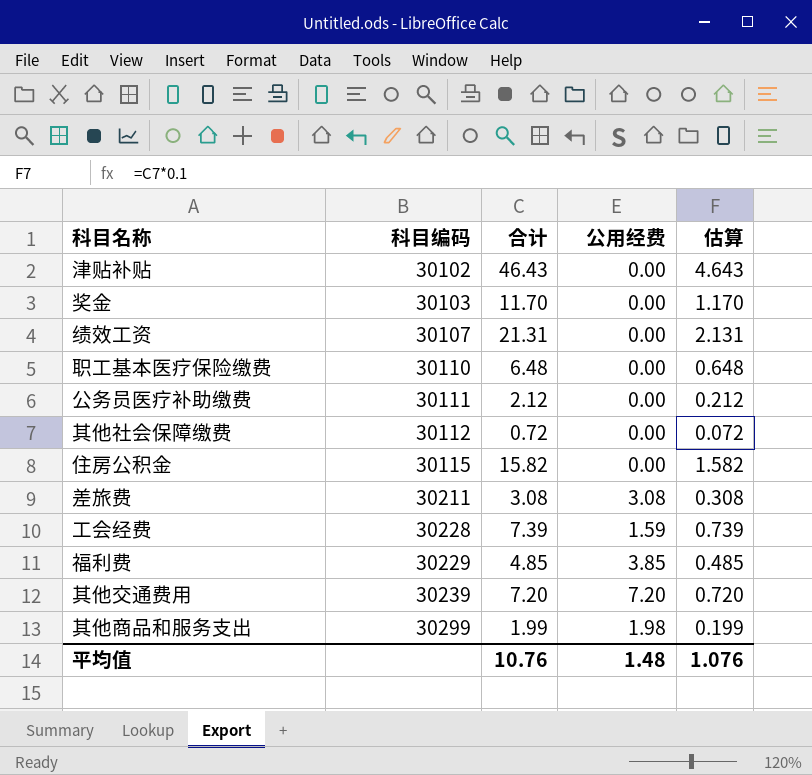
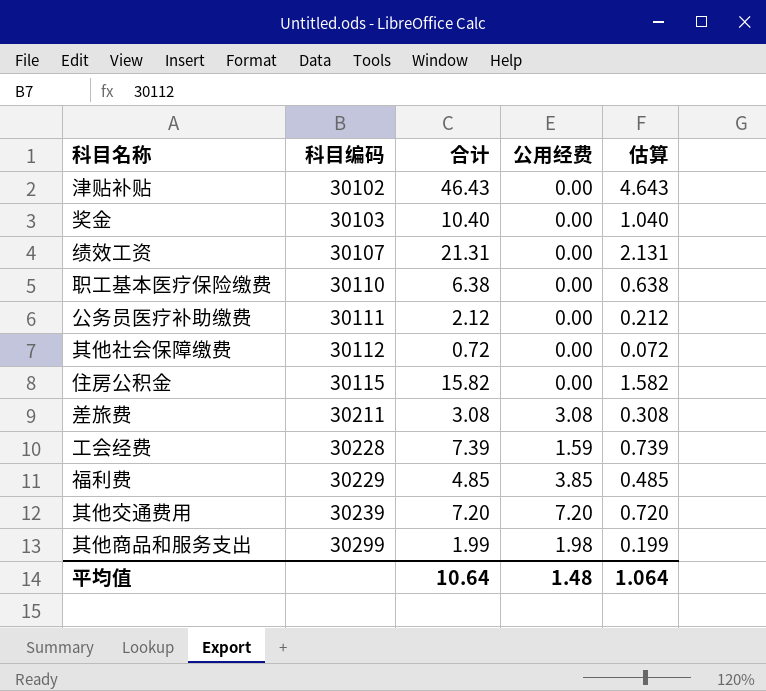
奖金 | 合计: 11.70 -> 10.40
奖金 | 估算: 1.170 -> 1.040
职工基本医疗保险缴费 | 合计: 6.48 -> 6.38
职工基本医疗保险缴费 | 估算: 0.648 -> 0.638
平均值 | 合计: 10.76 -> 10.64
平均值 | 估算: 1.076 -> 1.064

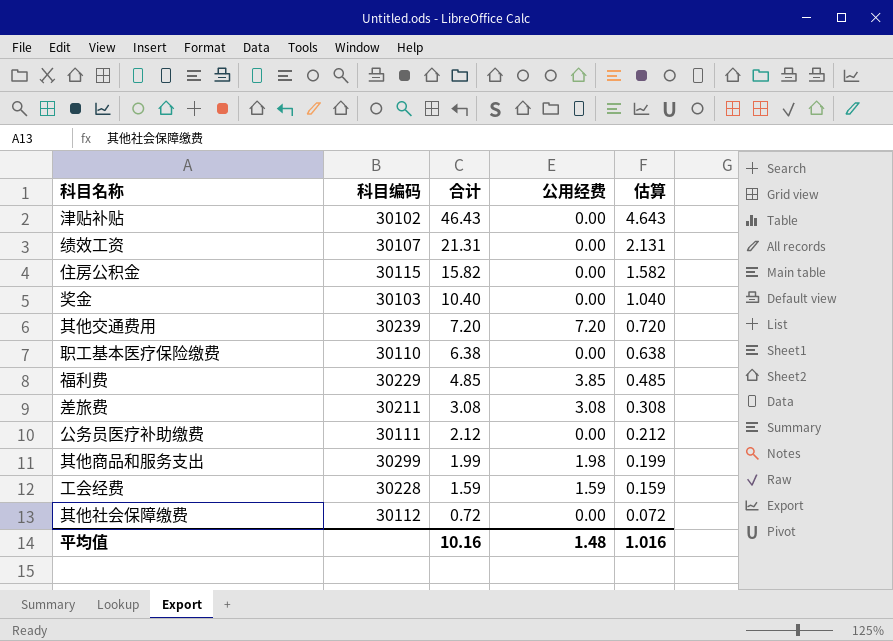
row order: 科目编码 ascending -> 合计 descending
工会经费 | 合计: 7.39 -> 1.59
工会经费 | 估算: 0.739 -> 0.159
平均值 | 合计: 10.64 -> 10.16
平均值 | 估算: 1.064 -> 1.016

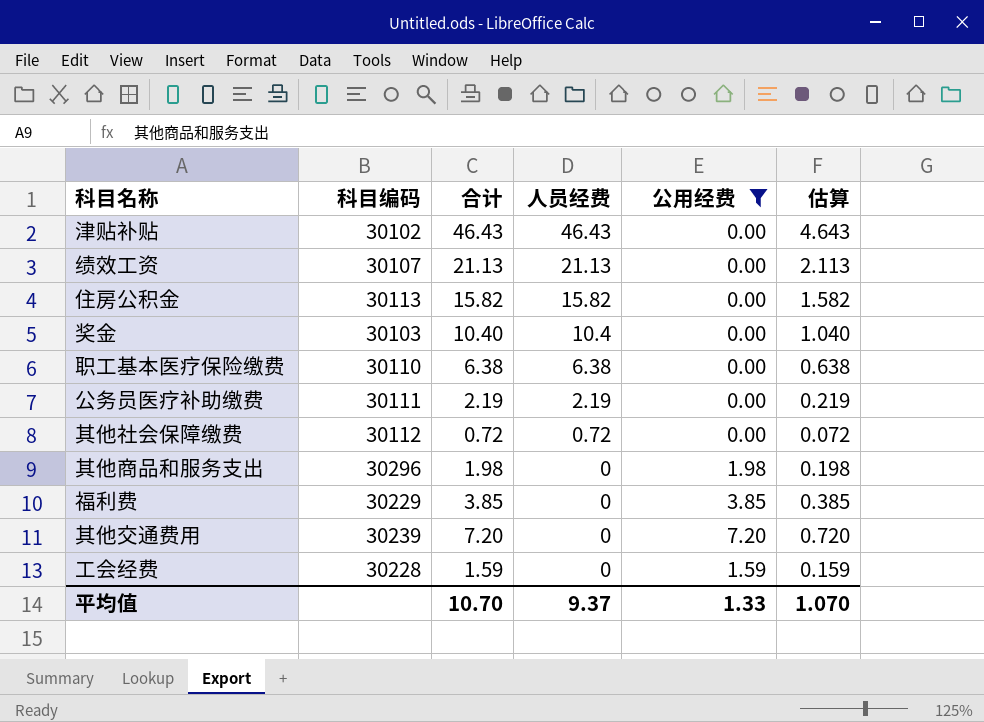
filter: none -> 公用经费 != 3.08
row order: 合计 descending -> 人员经费 descending
column 人员经费 | formula: none -> [合计] - [公用经费]
绩效工资 | 合计: 21.31 -> 21.13
绩效工资 | 估算: 2.131 -> 2.113
住房公积金 | 科目编码: 30115 -> 30113
公务员医疗补助缴费 | 合计: 2.12 -> 2.19
公务员医疗补助缴费 | 估算: 0.212 -> 0.219
其他商品和服务支出 | 科目编码: 30299 -> 30296
其他商品和服务支出 | 合计: 1.99 -> 1.98
其他商品和服务支出 | 估算: 0.199 -> 0.198
福利费 | 合计: 4.85 -> 3.85
福利费 | 估算: 0.485 -> 0.385
平均值 | 合计: 10.16 -> 10.70
平均值 | 公用经费: 1.48 -> 1.33
平均值 | 估算: 1.016 -> 1.070

